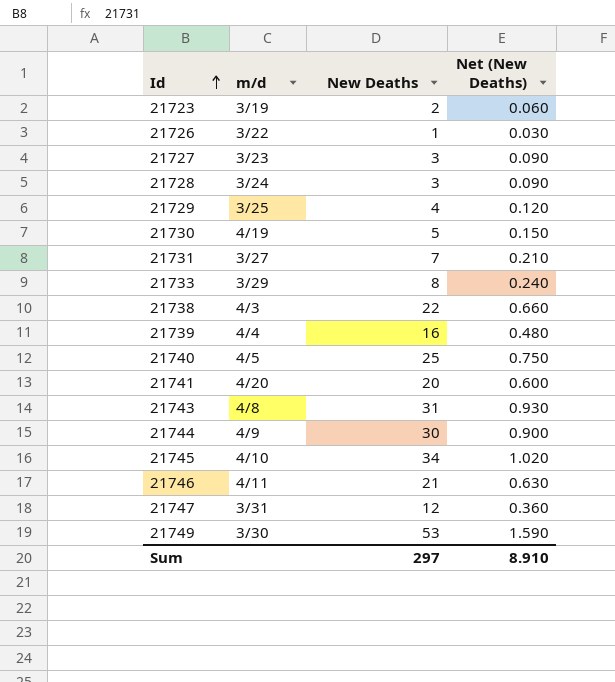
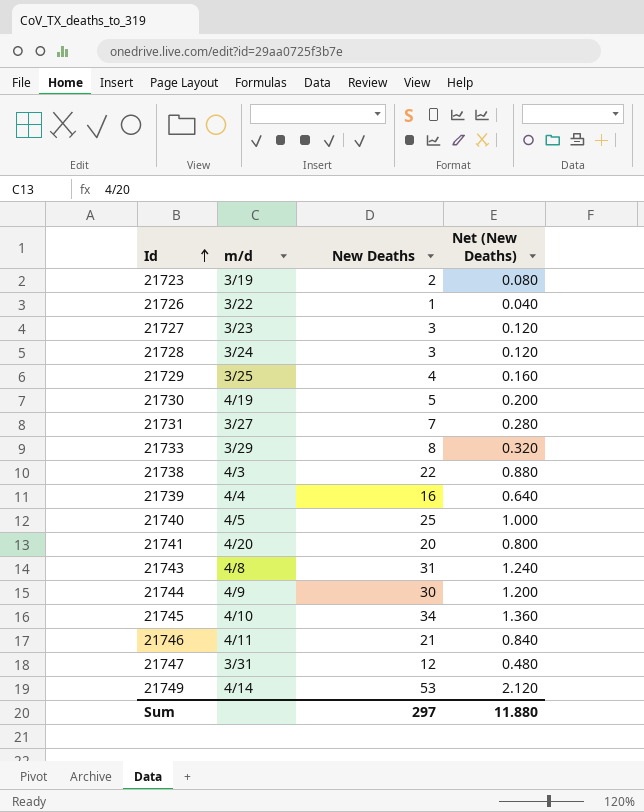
column Net (New Deaths) | formula: [New Deaths] * 0.03 -> [New Deaths] * 0.04
21749 | m/d: 3/30 -> 4/14
Sum | Net (New Deaths): 8.910 -> 11.880

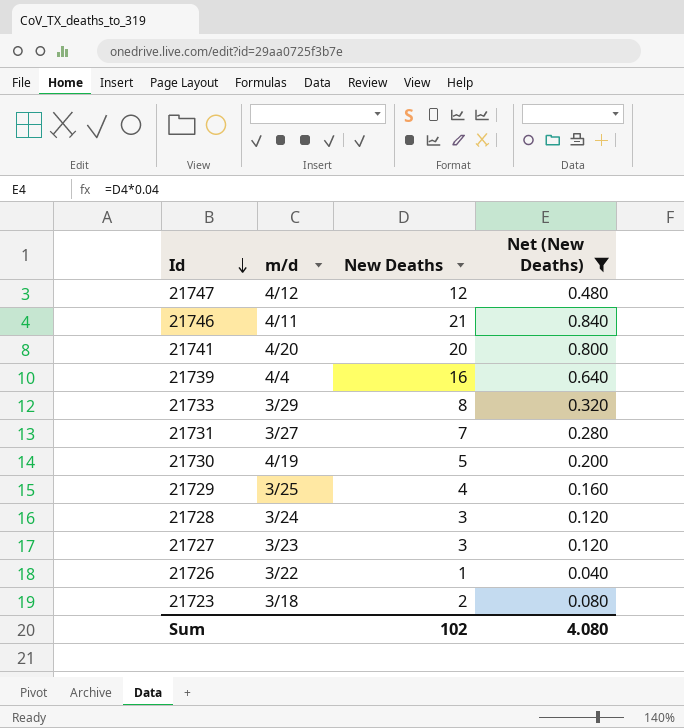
filter: none -> Net (New Deaths) <= 0.840
row order: Id ascending -> Id descending
21747 | m/d: 3/31 -> 4/12
21723 | m/d: 3/19 -> 3/18
Sum | New Deaths: 297 -> 102
Sum | Net (New Deaths): 11.880 -> 4.080

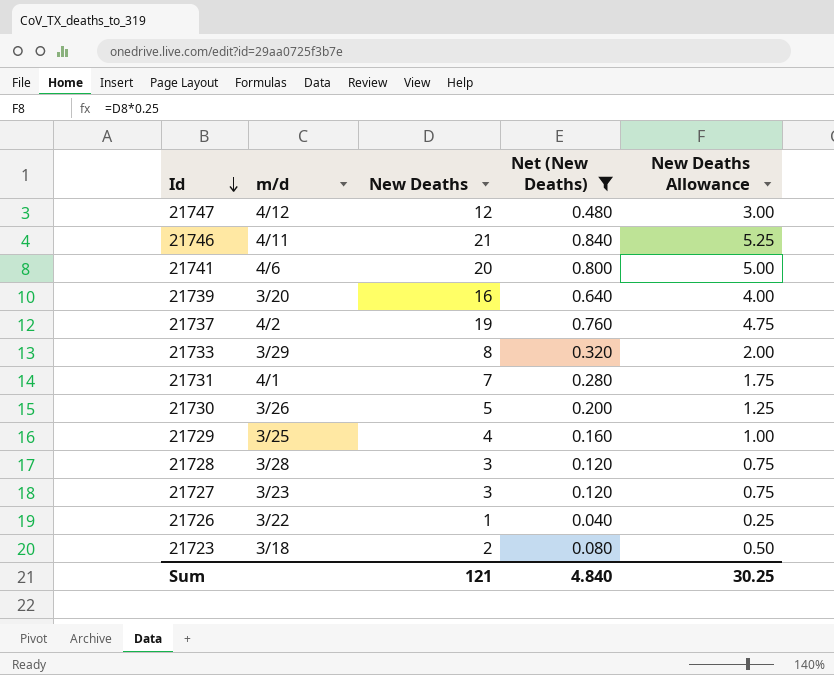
column New Deaths Allowance | formula: none -> [New Deaths] * 0.25
21741 | m/d: 4/20 -> 4/6
21739 | m/d: 4/4 -> 3/20
row 21737: none -> 4/2 | 19 | 0.760 | 4.75
21731 | m/d: 3/27 -> 4/1
21730 | m/d: 4/19 -> 3/26
21728 | m/d: 3/24 -> 3/28
Sum | New Deaths: 102 -> 121
Sum | Net (New Deaths): 4.080 -> 4.840

